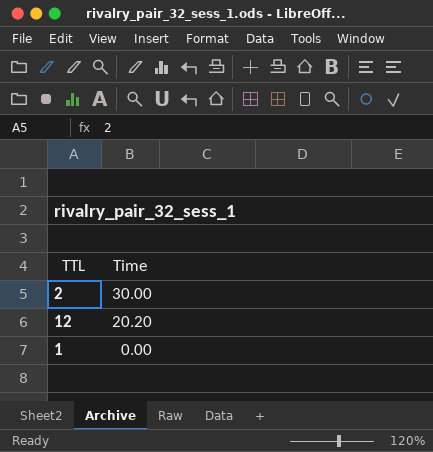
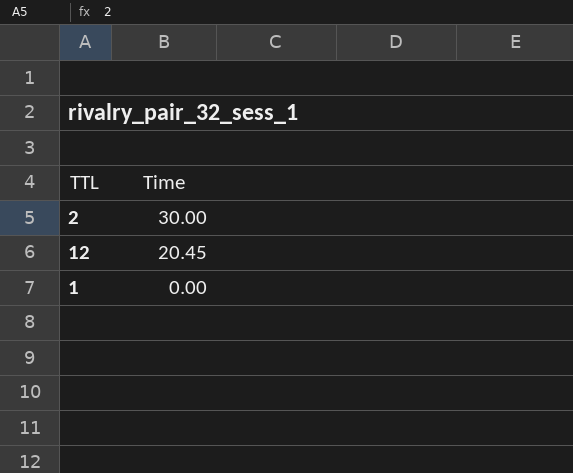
12 | Time: 20.20 -> 20.45

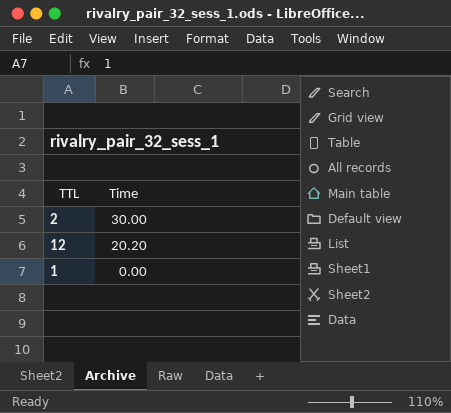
12 | Time: 20.45 -> 20.20

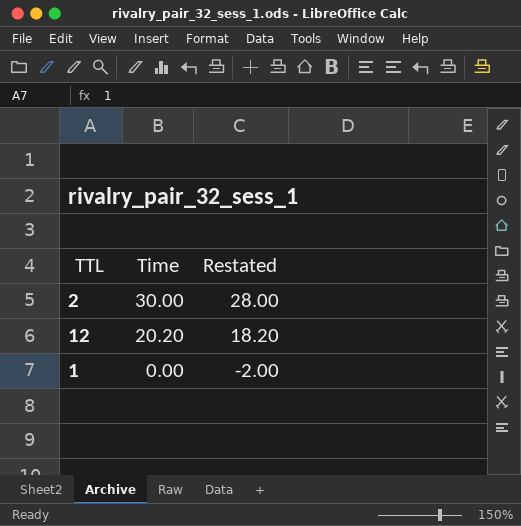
column Restated | formula: none -> [Time] - 2

